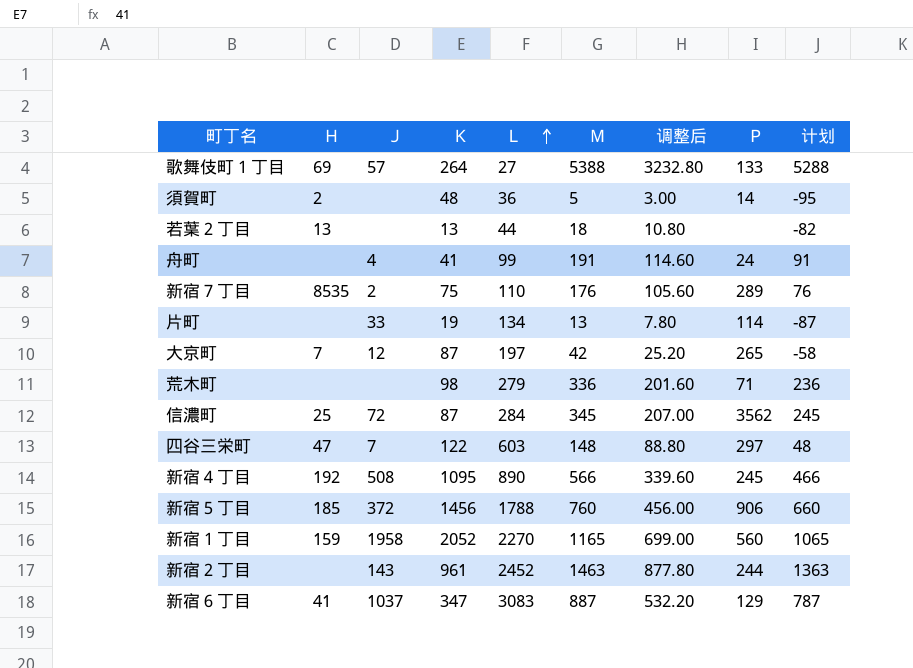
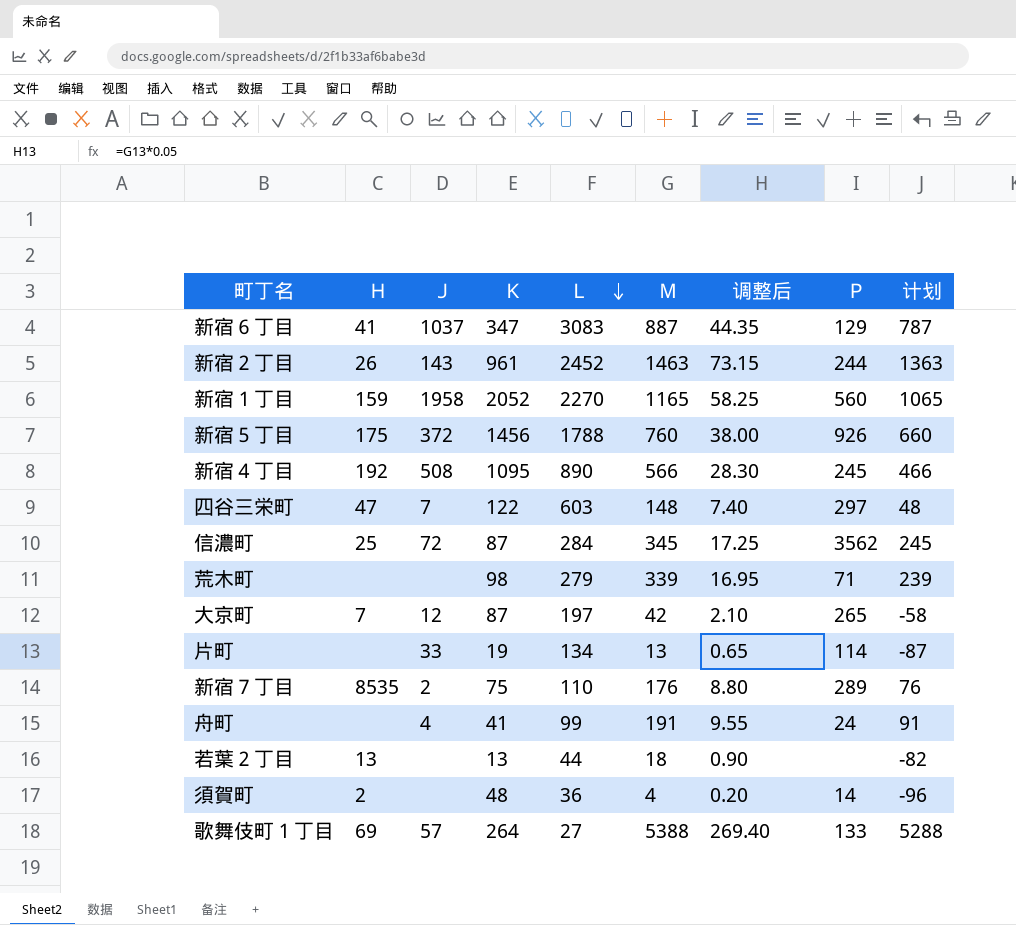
row order: Ｌ ascending -> Ｌ descending
column 调整后 | formula: [Ｍ] * 0.6 -> [Ｍ] * 0.05
新宿２丁目 | Ｈ: none -> 26
新宿５丁目 | Ｈ: 185 -> 175
新宿５丁目 | Ｐ: 906 -> 926
荒木町 | Ｍ: 336 -> 339
荒木町 | 计划: 236 -> 239
須賀町 | Ｍ: 5 -> 4
須賀町 | 计划: -95 -> -96

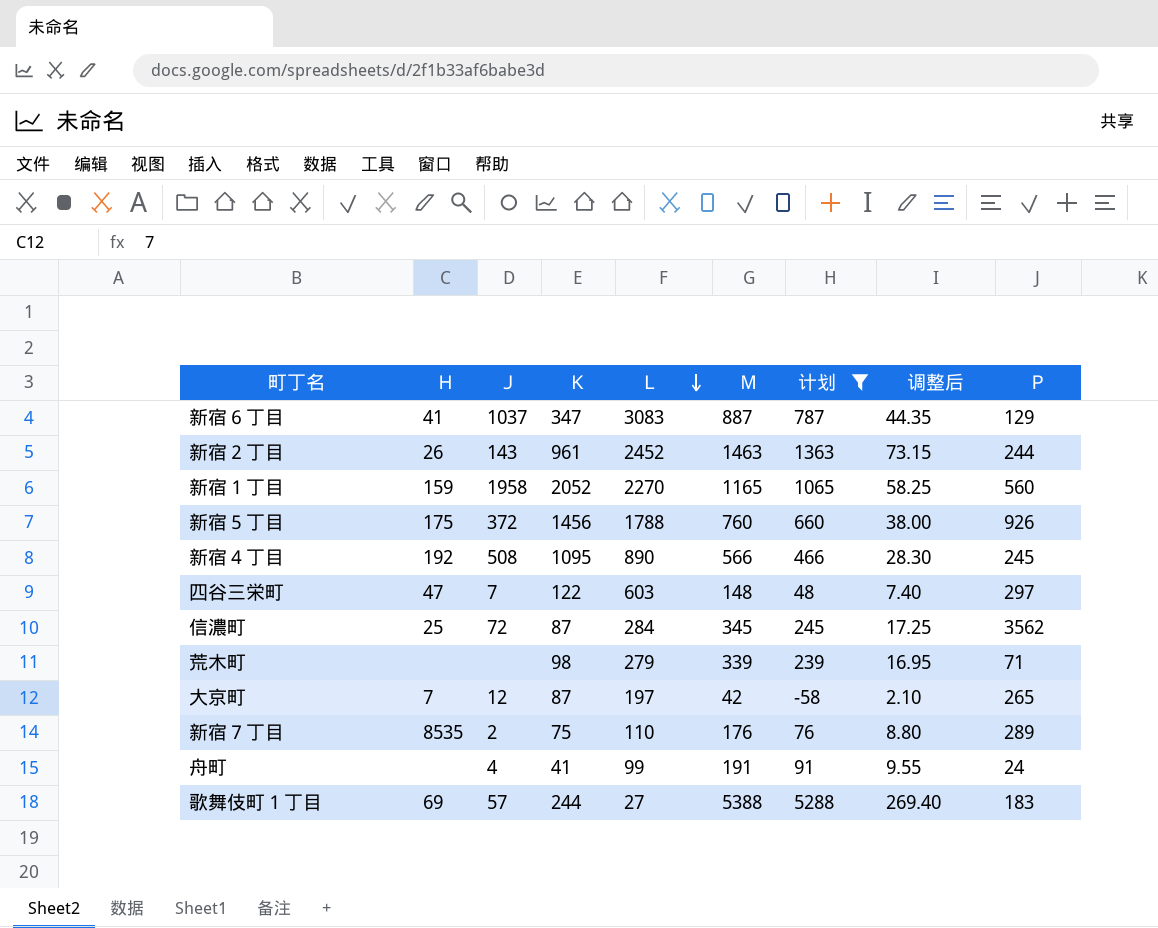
filter: none -> 计划 >= -58
column 计划 | position: 9 -> 7
歌舞伎町１丁目 | Ｋ: 264 -> 244
歌舞伎町１丁目 | Ｐ: 133 -> 183

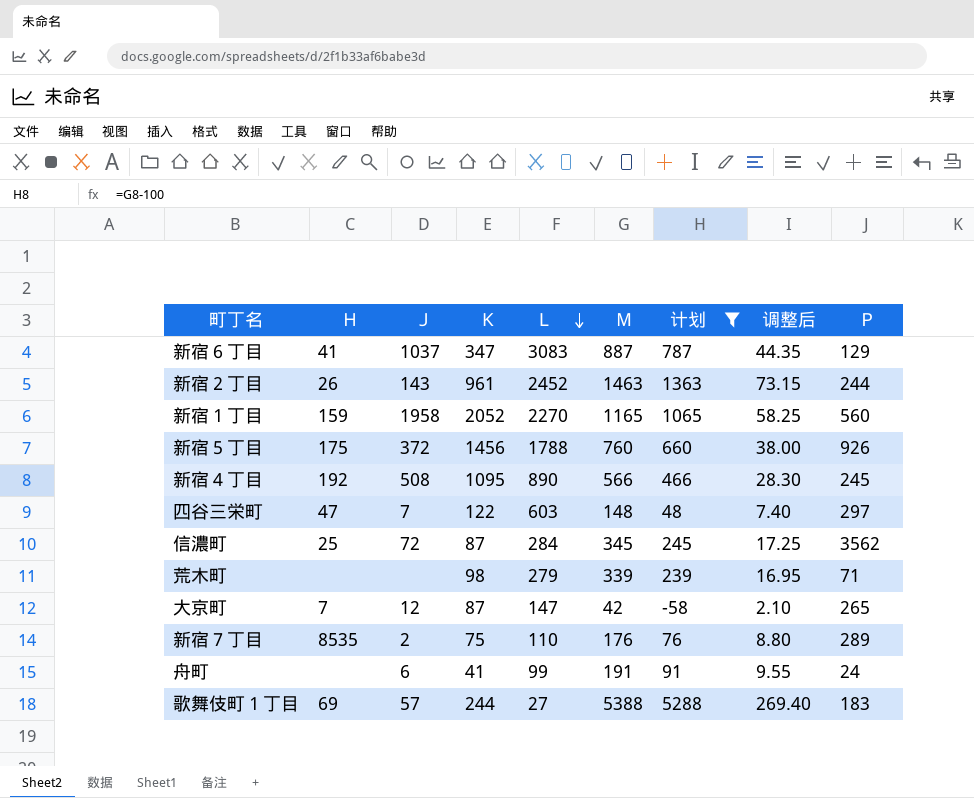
大京町 | Ｌ: 197 -> 147
舟町 | Ｊ: 4 -> 6

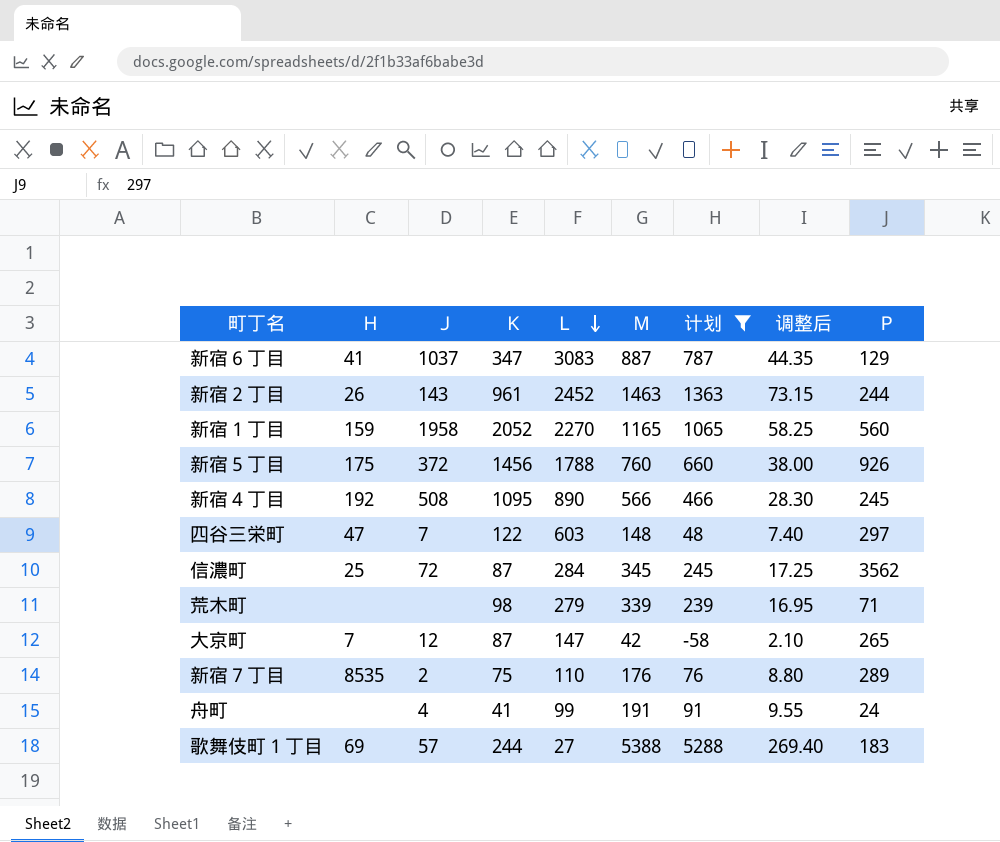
舟町 | Ｊ: 6 -> 4

